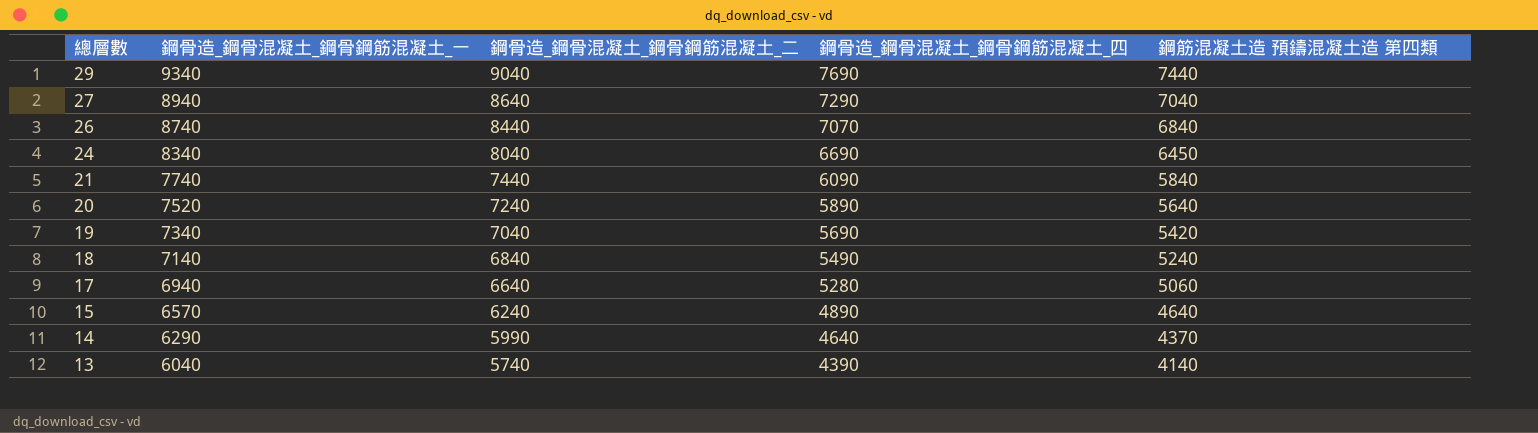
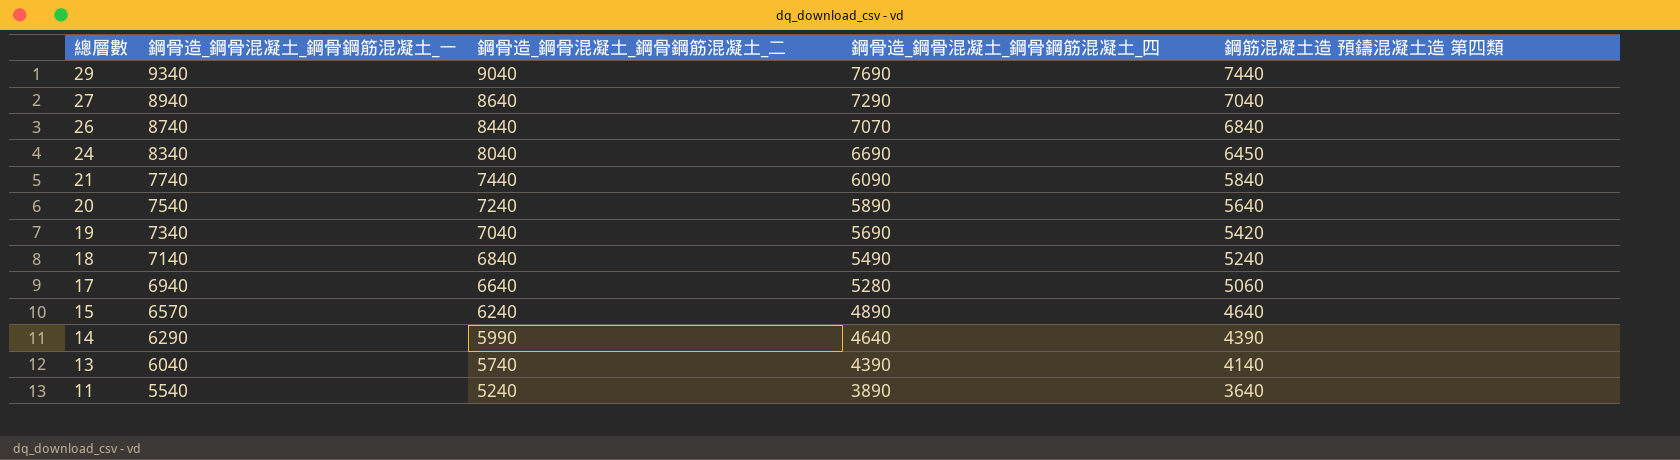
20 | 鋼骨造_鋼骨混凝土_鋼骨鋼筋混凝土_一: 7520 -> 7540
14 | 鋼筋混凝土造 預鑄混凝土造 第四類: 4370 -> 4390
row 11: none -> 5540 | 5240 | 3890 | 3640

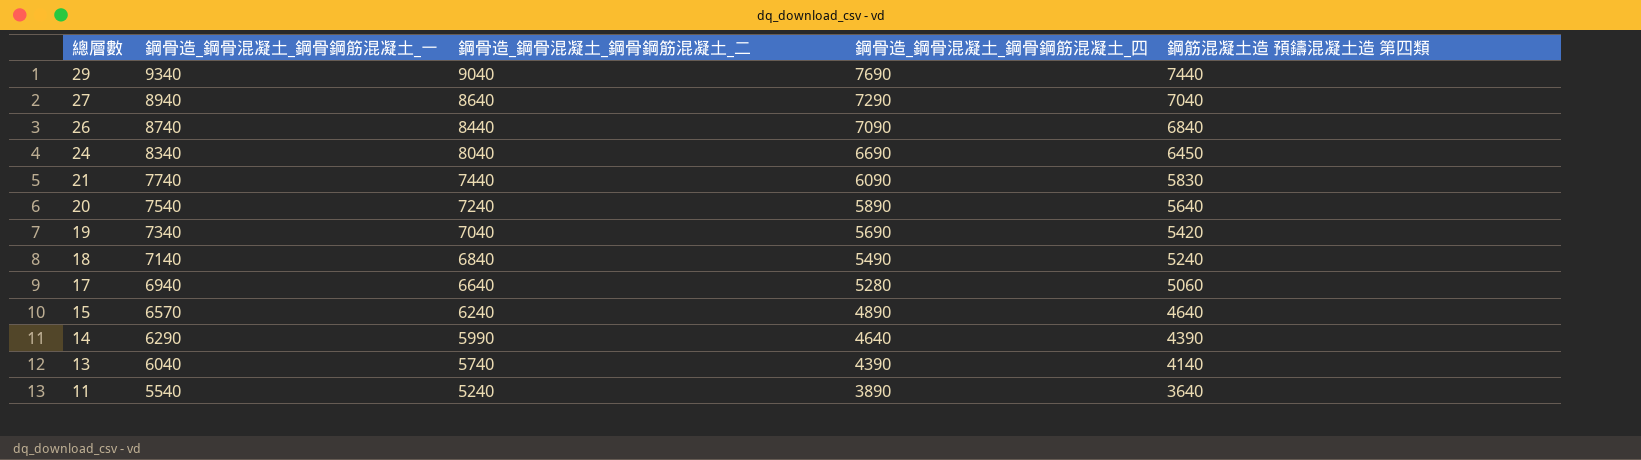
26 | 鋼骨造_鋼骨混凝土_鋼骨鋼筋混凝土_四: 7070 -> 7090
21 | 鋼筋混凝土造 預鑄混凝土造 第四類: 5840 -> 5830

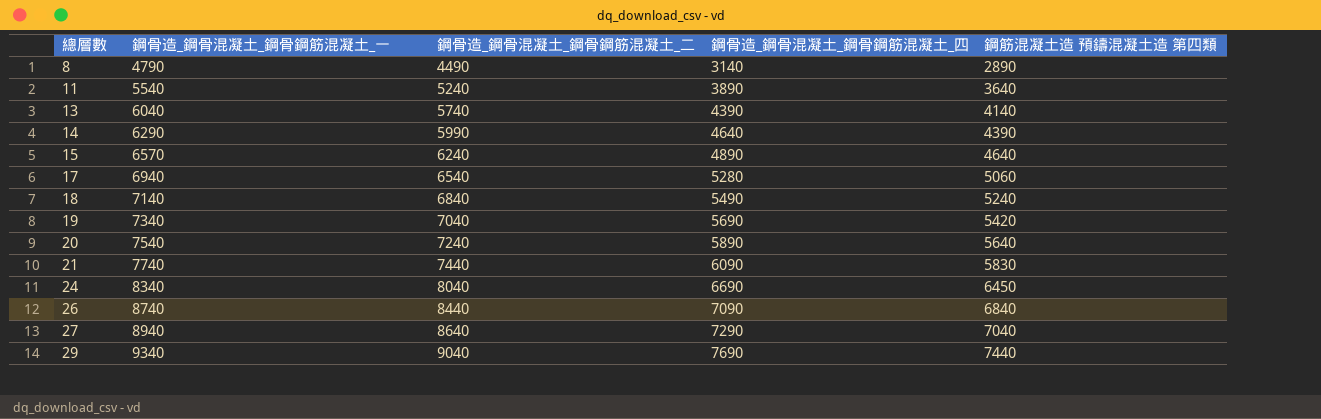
row order: 總層數 descending -> 總層數 ascending
row 8: none -> 4790 | 4490 | 3140 | 2890
17 | 鋼骨造_鋼骨混凝土_鋼骨鋼筋混凝土_二: 6640 -> 6540

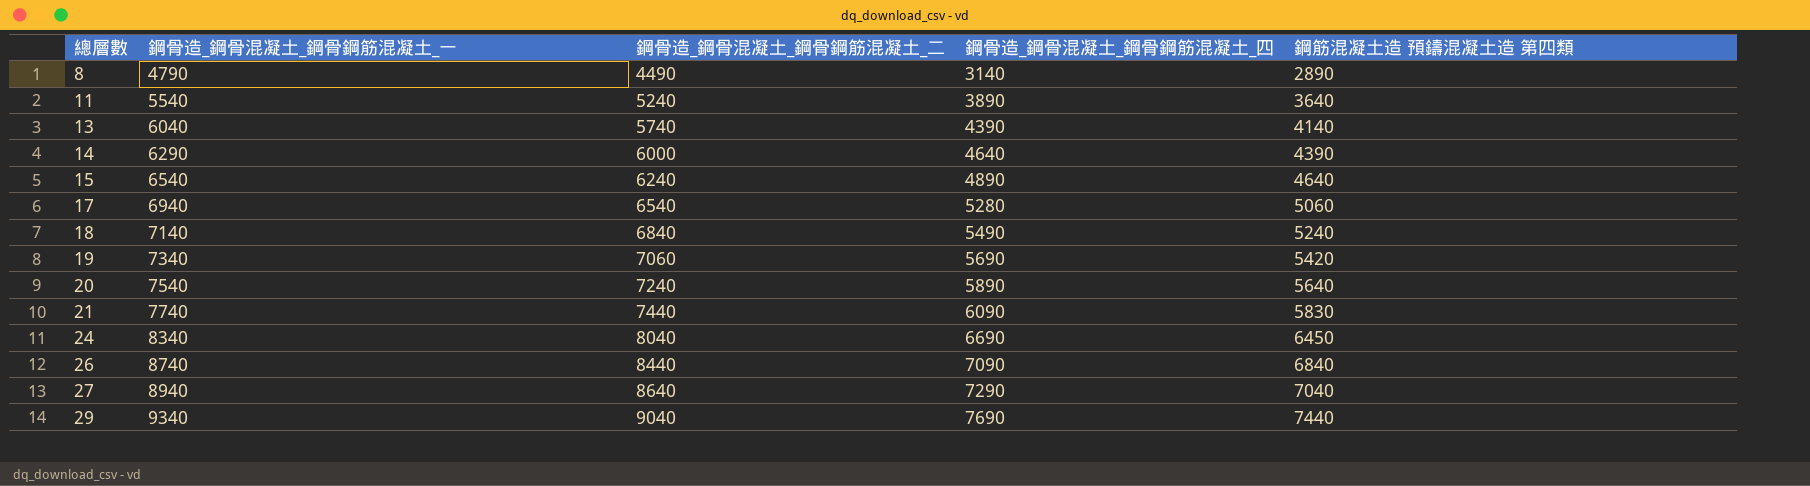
14 | 鋼骨造_鋼骨混凝土_鋼骨鋼筋混凝土_二: 5990 -> 6000
15 | 鋼骨造_鋼骨混凝土_鋼骨鋼筋混凝土_一: 6570 -> 6540
19 | 鋼骨造_鋼骨混凝土_鋼骨鋼筋混凝土_二: 7040 -> 7060

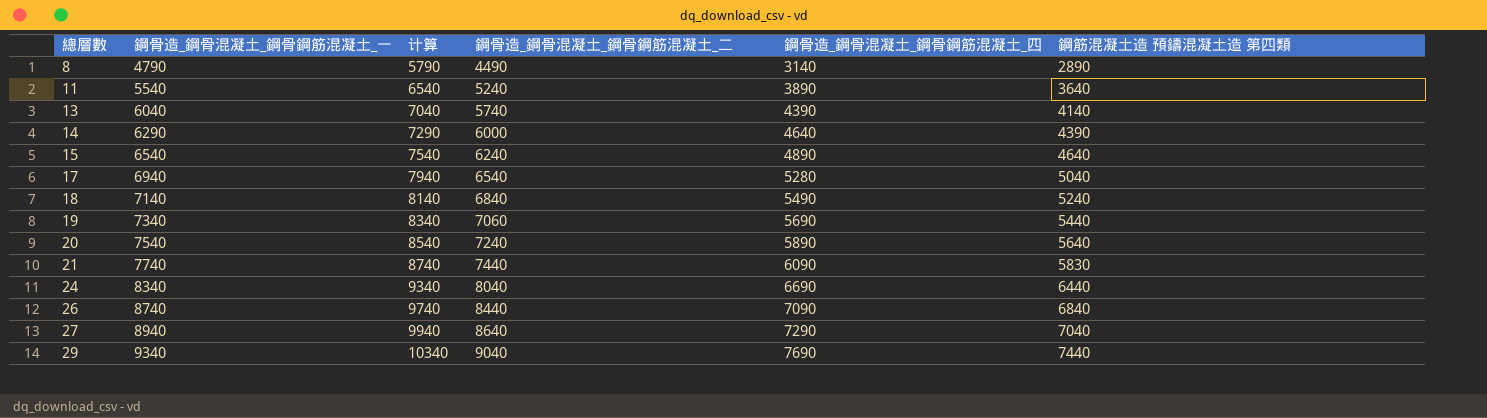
column 计算 | formula: none -> [鋼骨造_鋼骨混凝土_鋼骨鋼筋混凝土_一] + 1000
17 | 鋼筋混凝土造 預鑄混凝土造 第四類: 5060 -> 5040
19 | 鋼筋混凝土造 預鑄混凝土造 第四類: 5420 -> 5440
24 | 鋼筋混凝土造 預鑄混凝土造 第四類: 6450 -> 6440

